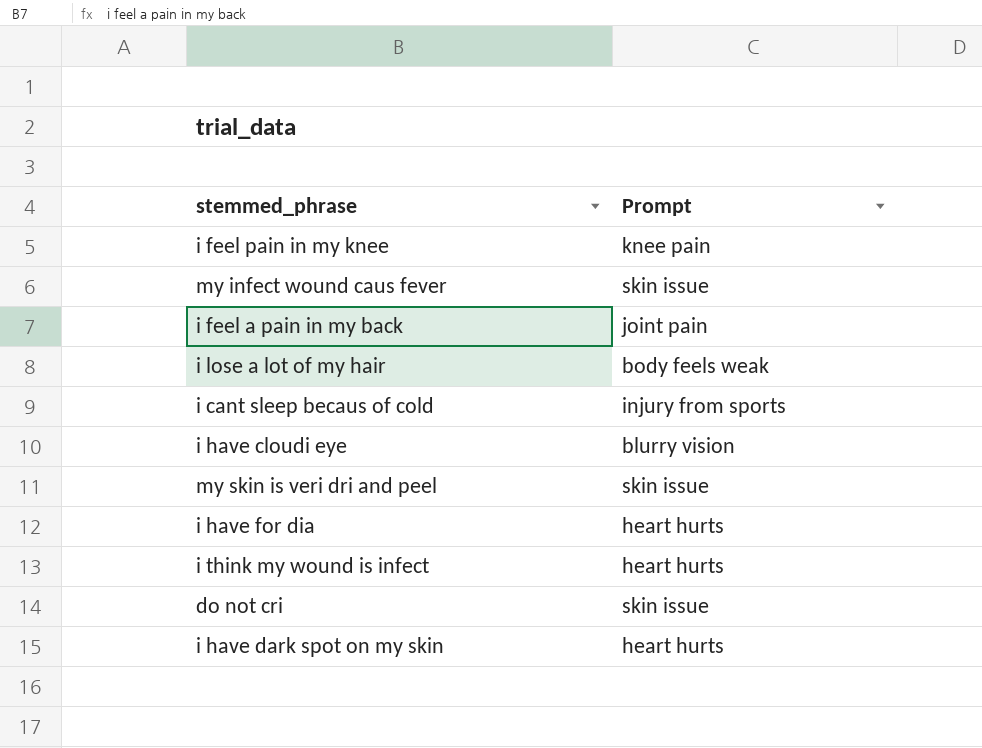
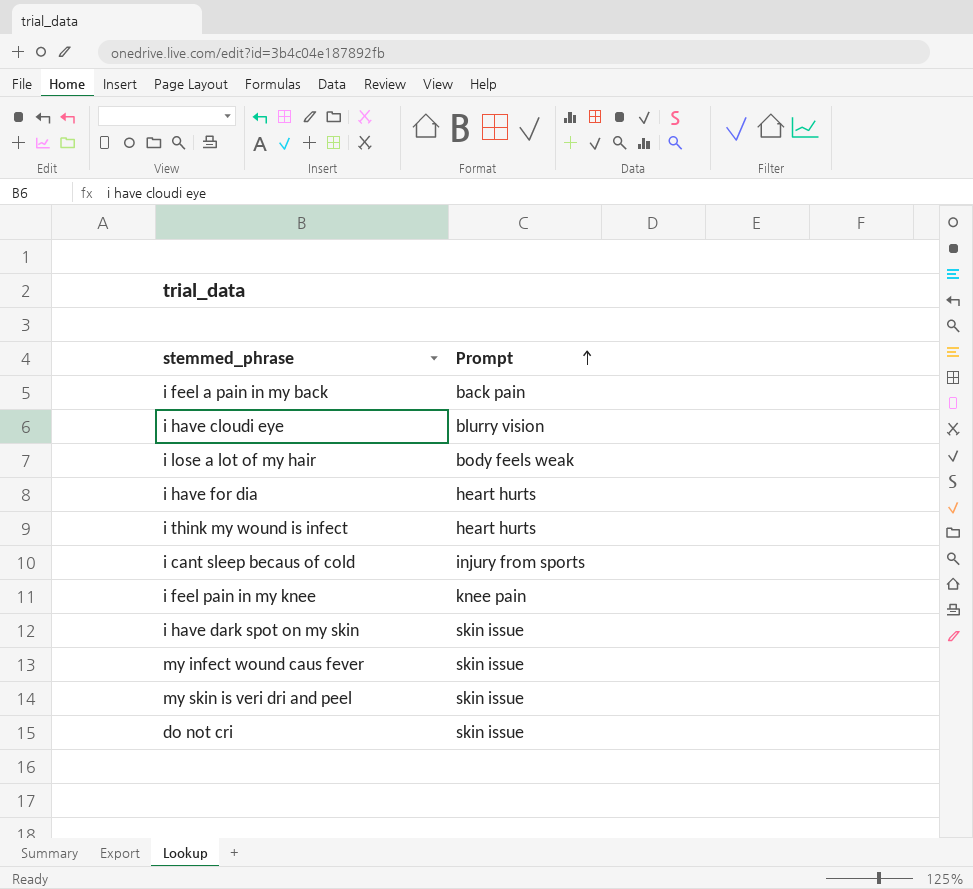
row order: none -> Prompt ascending
i feel a pain in my back | Prompt: joint pain -> back pain
i have dark spot on my skin | Prompt: heart hurts -> skin issue

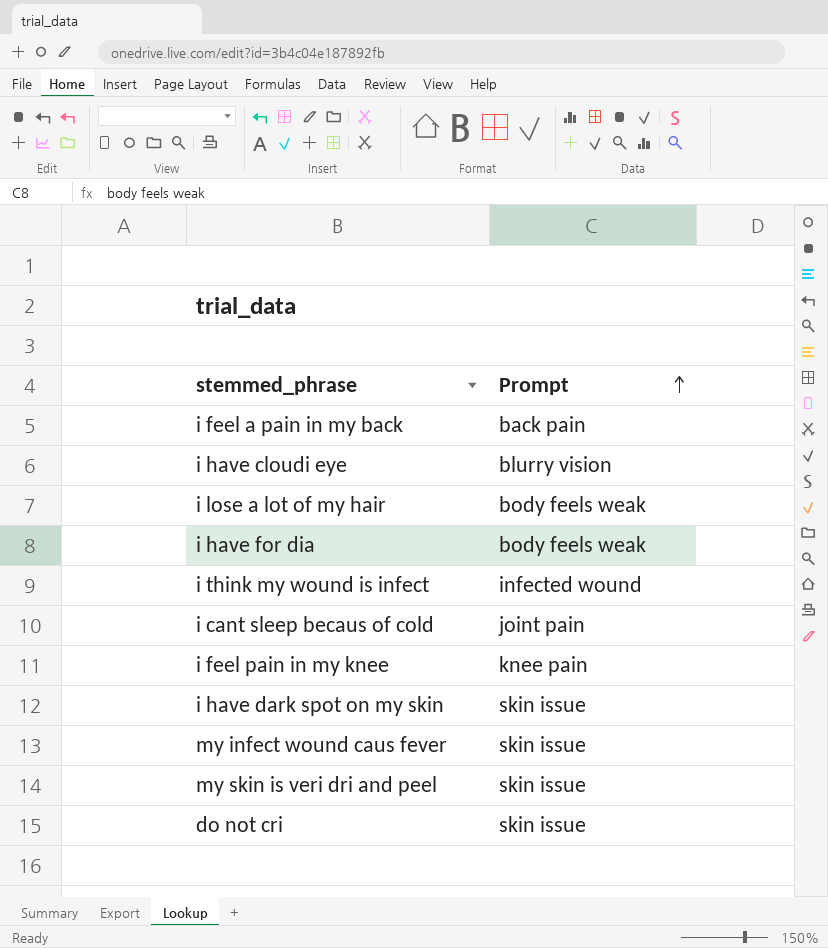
i have for dia | Prompt: heart hurts -> body feels weak
i think my wound is infect | Prompt: heart hurts -> infected wound
i cant sleep becaus of cold | Prompt: injury from sports -> joint pain

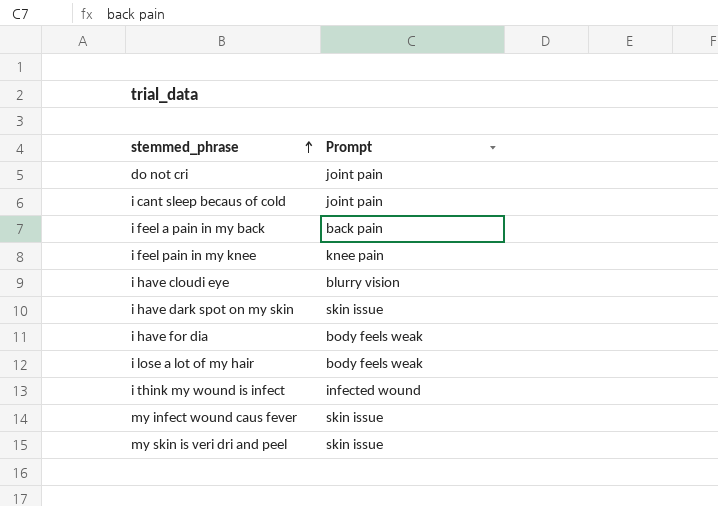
row order: Prompt ascending -> stemmed_phrase ascending
do not cri | Prompt: skin issue -> joint pain

